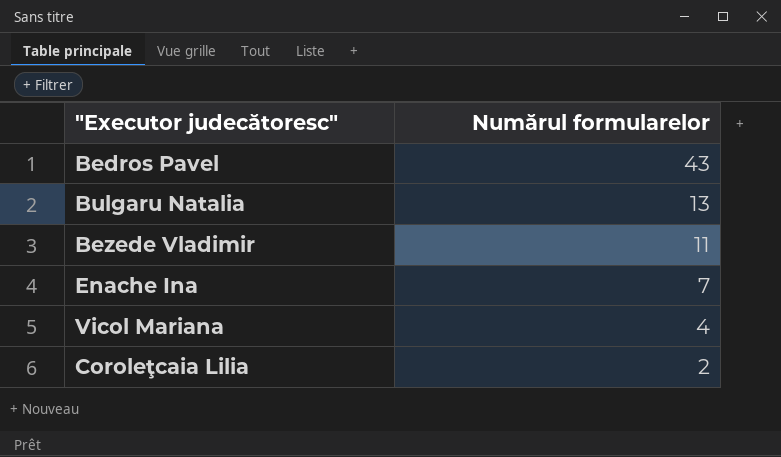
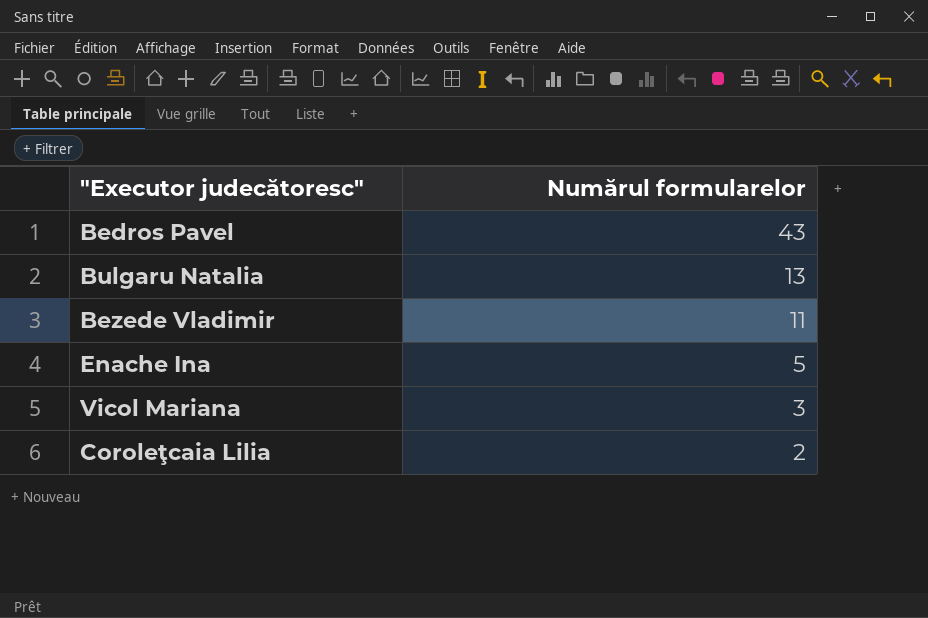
Enache Ina | Numărul formularelor: 7 -> 5
Vicol Mariana | Numărul formularelor: 4 -> 3

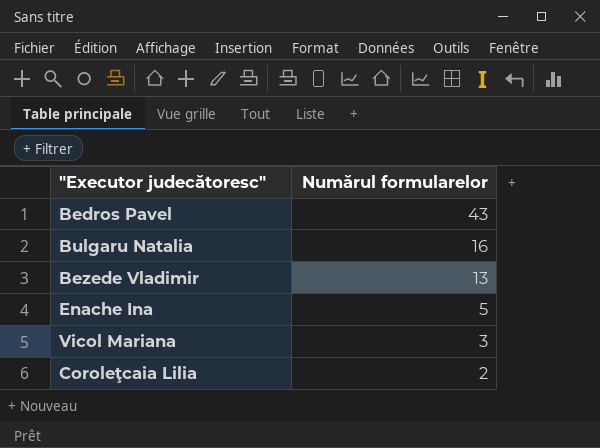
Bulgaru Natalia | Numărul formularelor: 13 -> 16
Bezede Vladimir | Numărul formularelor: 11 -> 13

